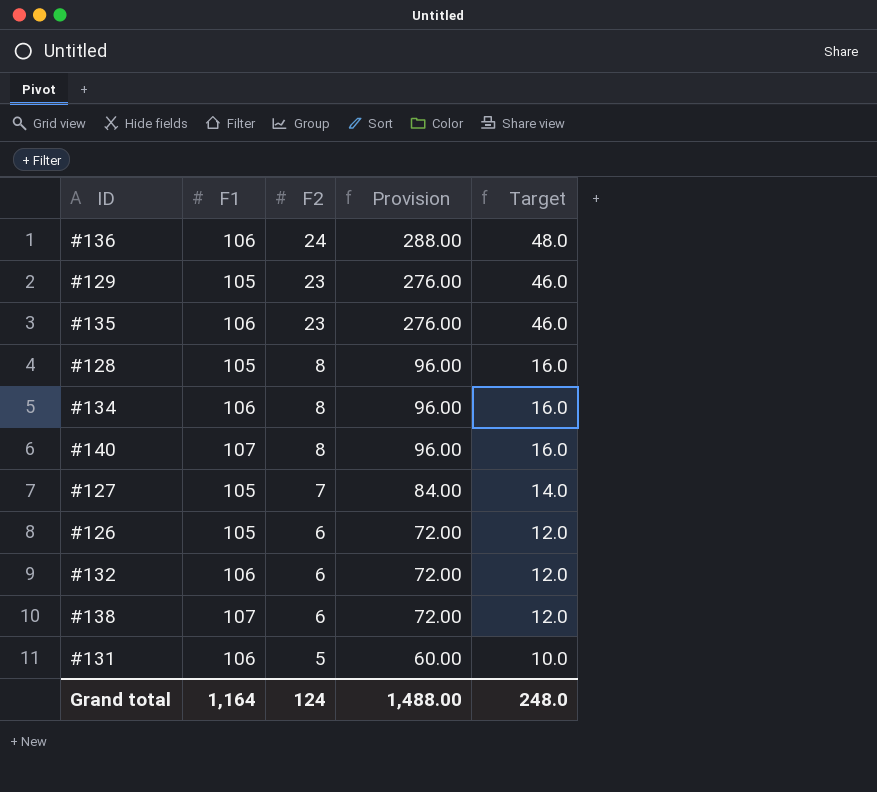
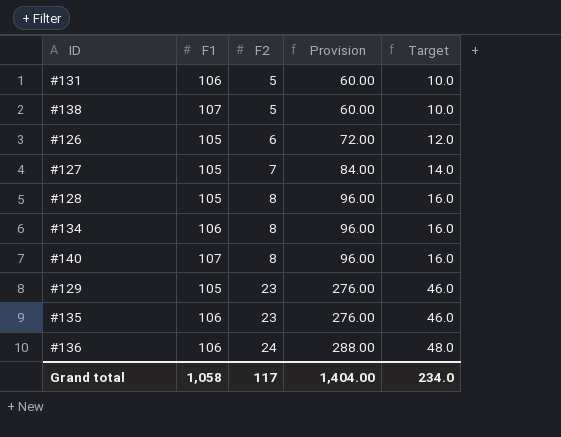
row order: F2 descending -> F2 ascending
row #132: 106 | 6 | 72.00 | 12.0 -> none
#138 | F2: 6 -> 5
#138 | Provision: 72.00 -> 60.00
#138 | Target: 12.0 -> 10.0
Grand total | F1: 1,164 -> 1,058
Grand total | F2: 124 -> 117
Grand total | Provision: 1,488.00 -> 1,404.00
Grand total | Target: 248.0 -> 234.0

